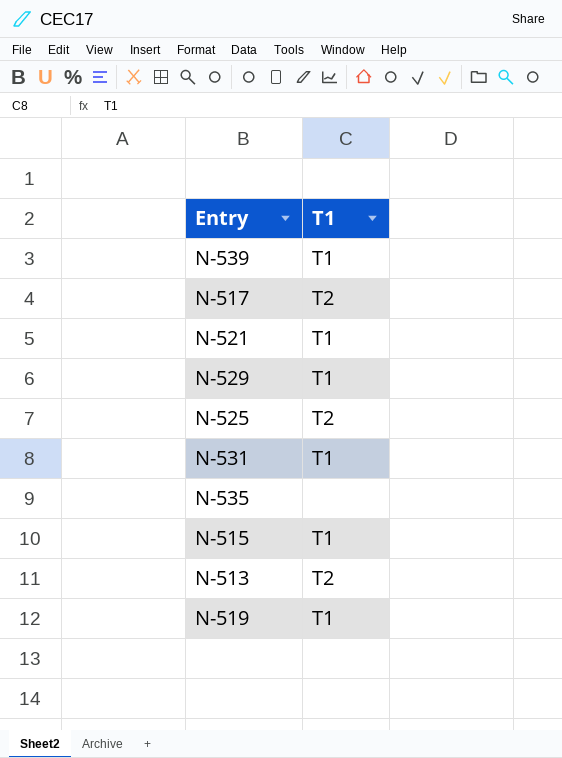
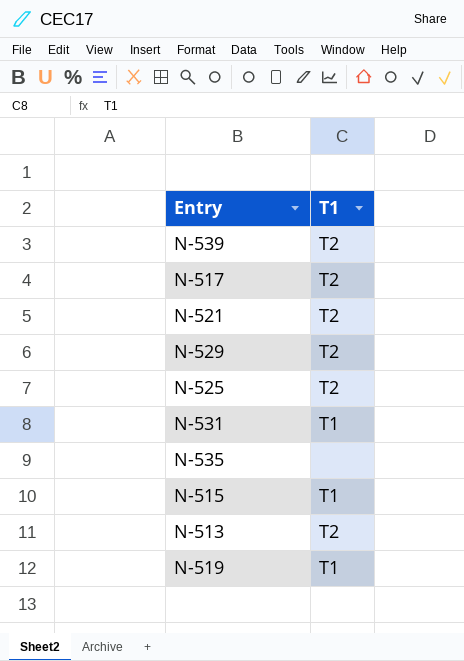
N-539 | T1: T1 -> T2
N-521 | T1: T1 -> T2
N-529 | T1: T1 -> T2

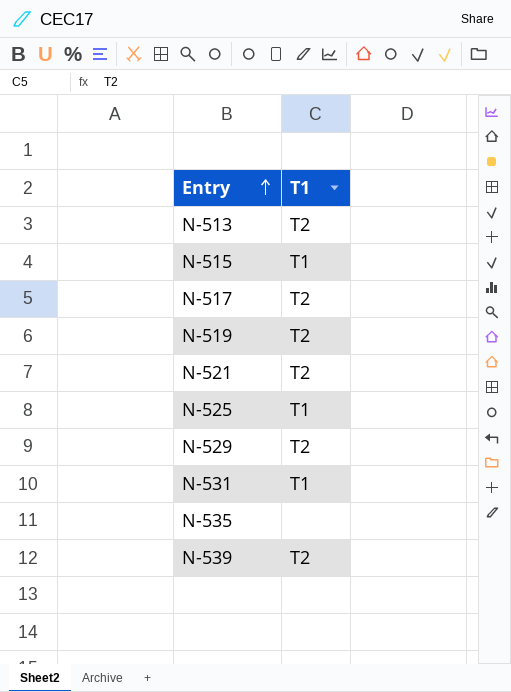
row order: none -> Entry ascending
N-519 | T1: T1 -> T2
N-525 | T1: T2 -> T1

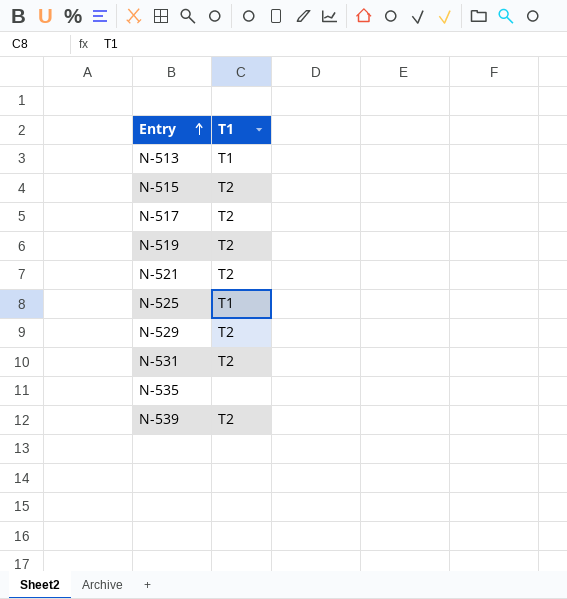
N-513 | T1: T2 -> T1
N-515 | T1: T1 -> T2
N-531 | T1: T1 -> T2

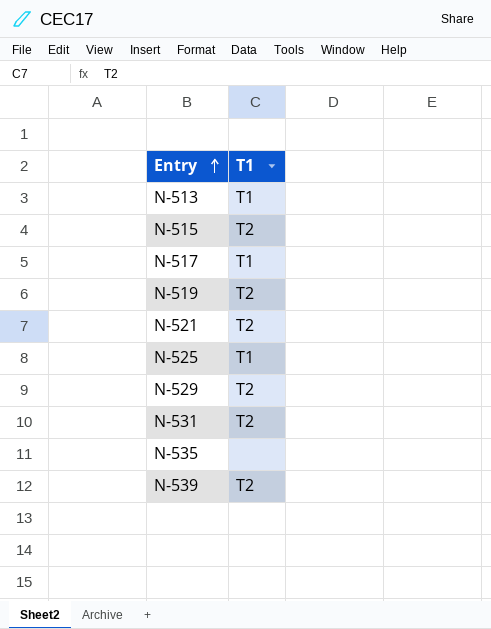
N-517 | T1: T2 -> T1

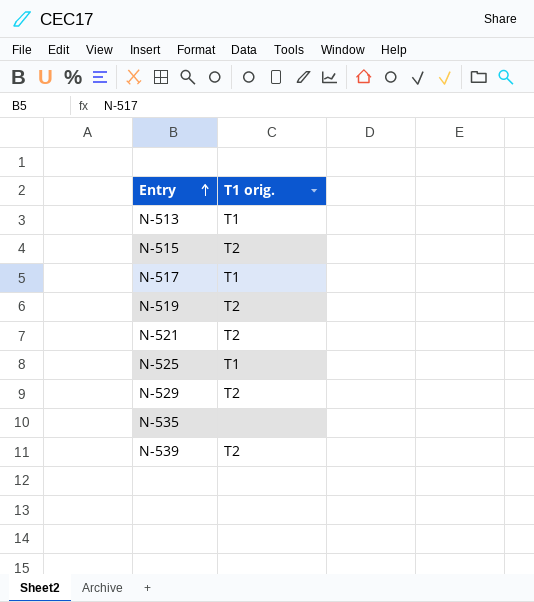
column name: T1 -> T1 orig.
row N-531: T2 -> none

